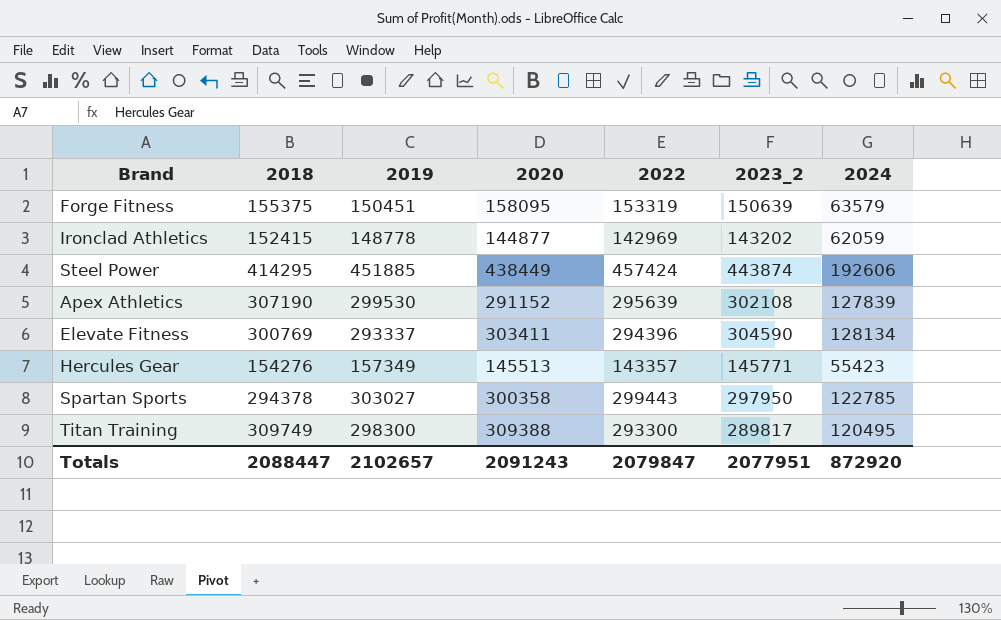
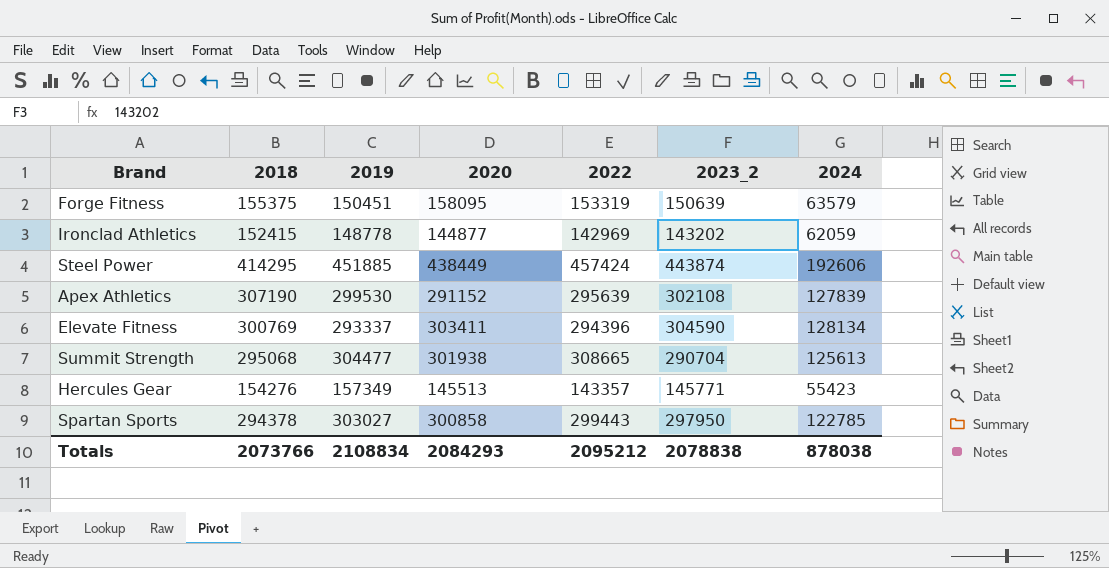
row Titan Training: 309749 | 298300 | 309388 | 293300 | 289817 | 120495 -> none
row Summit Strength: none -> 295068 | 304477 | 301938 | 308665 | 290704 | 125613
Spartan Sports | 2020: 300358 -> 300858
Totals | 2018: 2088447 -> 2073766
Totals | 2019: 2102657 -> 2108834
Totals | 2020: 2091243 -> 2084293
Totals | 2022: 2079847 -> 2095212
Totals | 2023_2: 2077951 -> 2078838
Totals | 2024: 872920 -> 878038

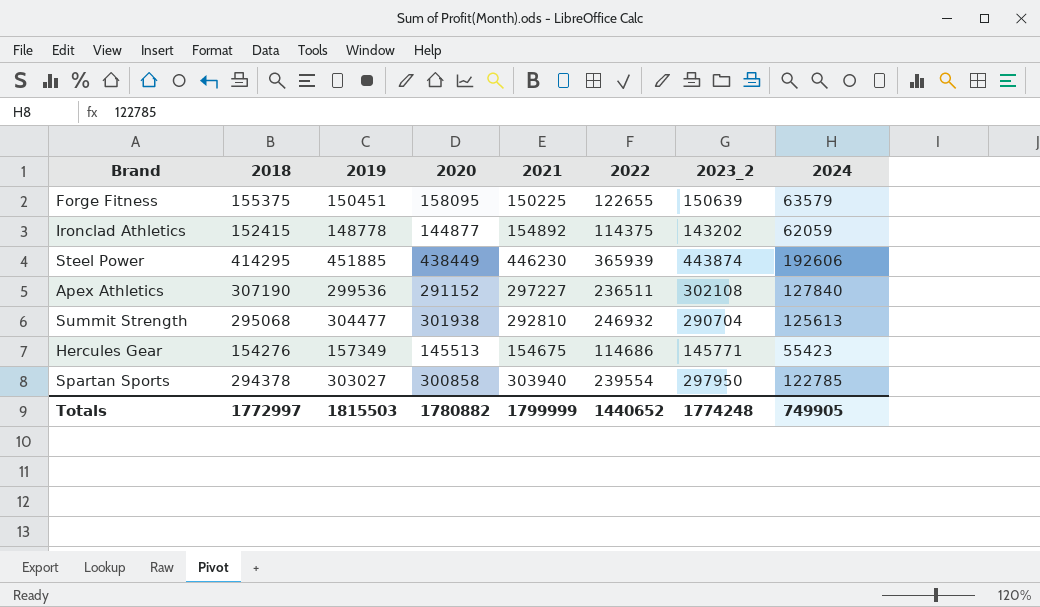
column 2021 | position: none -> 5
row Elevate Fitness: 300769 | 293337 | 303411 | 294396 | 304590 | 128134 -> none
Forge Fitness | 2022: 153319 -> 122655
Ironclad Athletics | 2022: 142969 -> 114375
Steel Power | 2022: 457424 -> 365939
Apex Athletics | 2019: 299530 -> 299536
Apex Athletics | 2022: 295639 -> 236511
Apex Athletics | 2024: 127839 -> 127840
Summit Strength | 2022: 308665 -> 246932
Hercules Gear | 2022: 143357 -> 114686
Spartan Sports | 2022: 299443 -> 239554
Totals | 2018: 2073766 -> 1772997
Totals | 2019: 2108834 -> 1815503
Totals | 2020: 2084293 -> 1780882
Totals | 2022: 2095212 -> 1440652
Totals | 2023_2: 2078838 -> 1774248
Totals | 2024: 878038 -> 749905

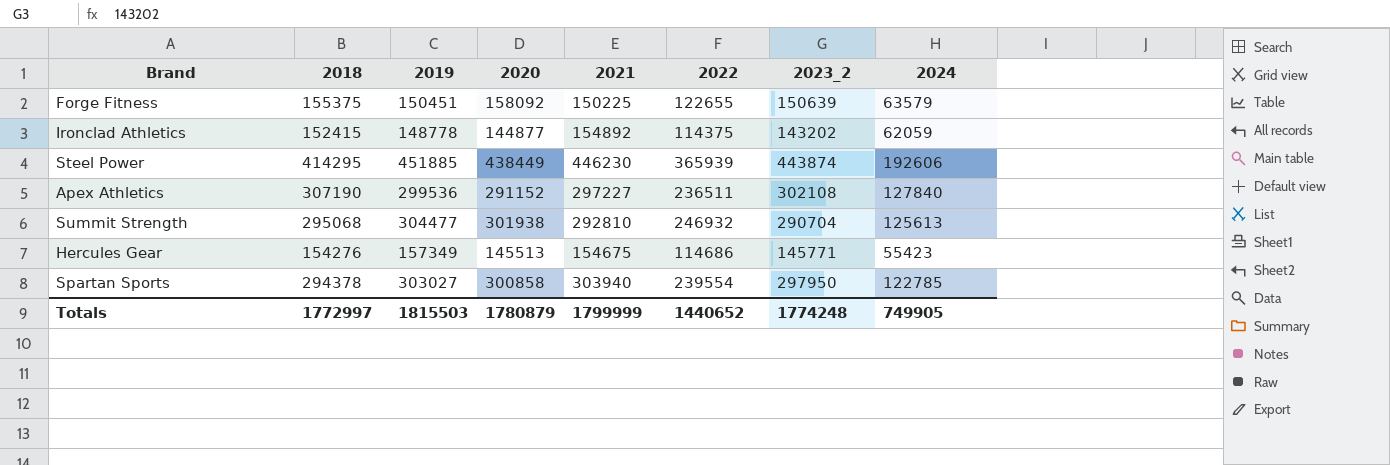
Forge Fitness | 2020: 158095 -> 158092
Totals | 2020: 1780882 -> 1780879

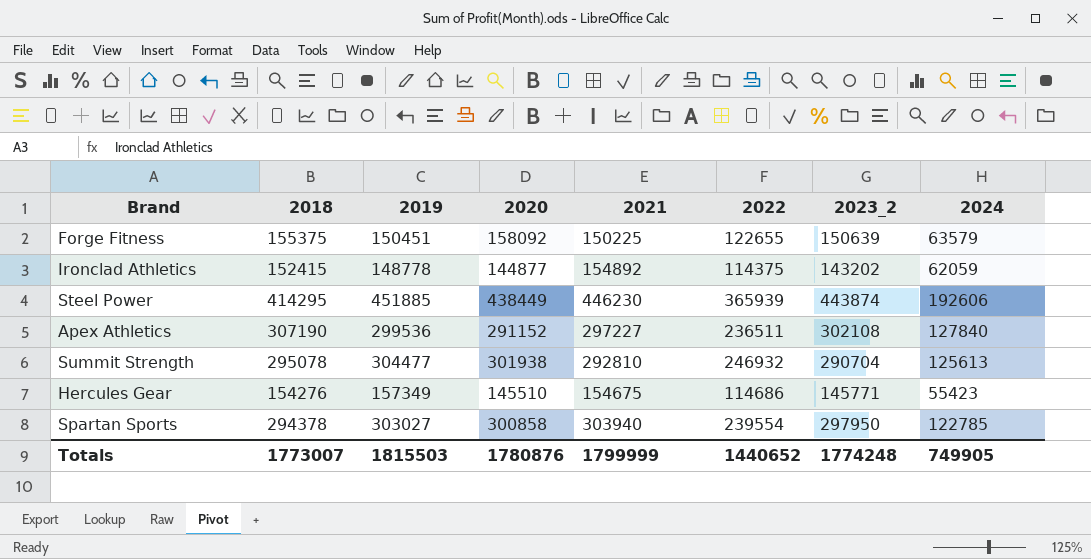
Summit Strength | 2018: 295068 -> 295078
Hercules Gear | 2020: 145513 -> 145510
Totals | 2018: 1772997 -> 1773007
Totals | 2020: 1780879 -> 1780876

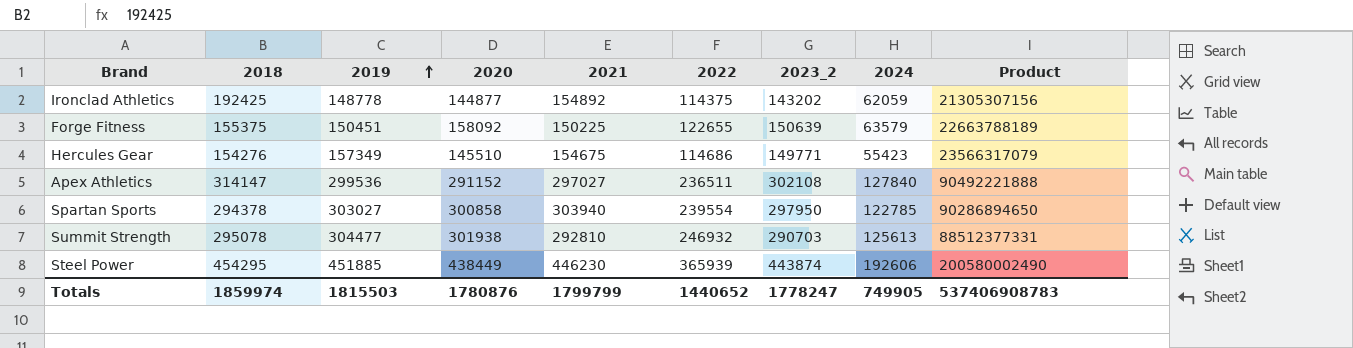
row order: none -> 2019 ascending
column Product | formula: none -> [2019] * [2023_2]
Ironclad Athletics | 2018: 152415 -> 192425
Hercules Gear | 2023_2: 145771 -> 149771
Apex Athletics | 2018: 307190 -> 314147
Apex Athletics | 2021: 297227 -> 297027
Summit Strength | 2023_2: 290704 -> 290703
Steel Power | 2018: 414295 -> 454295
Totals | 2018: 1773007 -> 1859974
Totals | 2021: 1799999 -> 1799799
Totals | 2023_2: 1774248 -> 1778247

